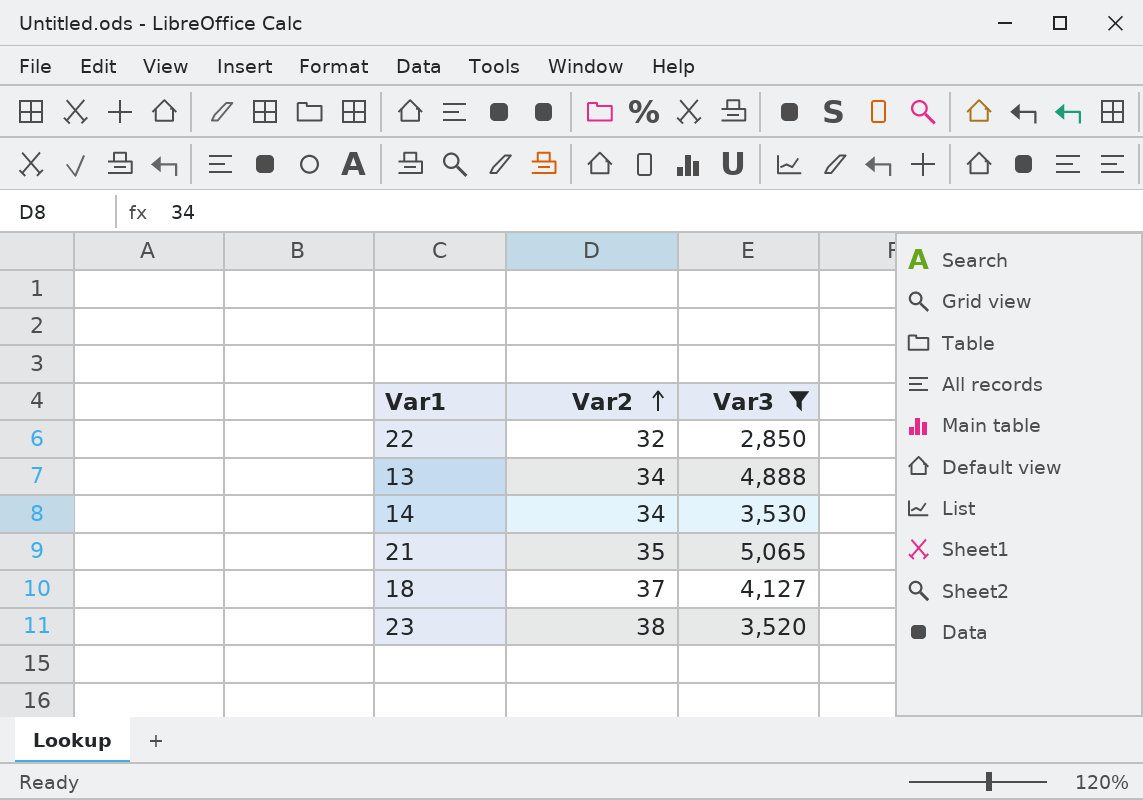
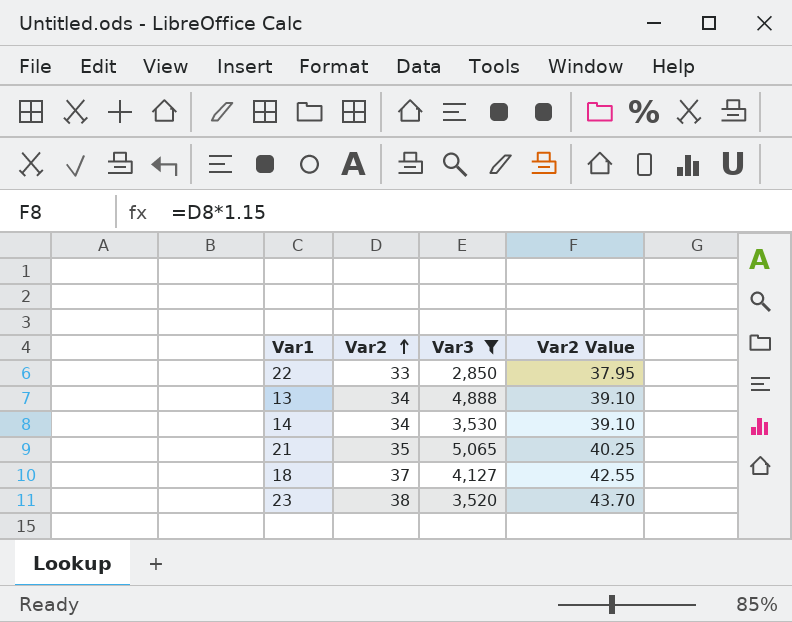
column Var2 Value | formula: none -> [Var2] * 1.15
22 | Var2: 32 -> 33

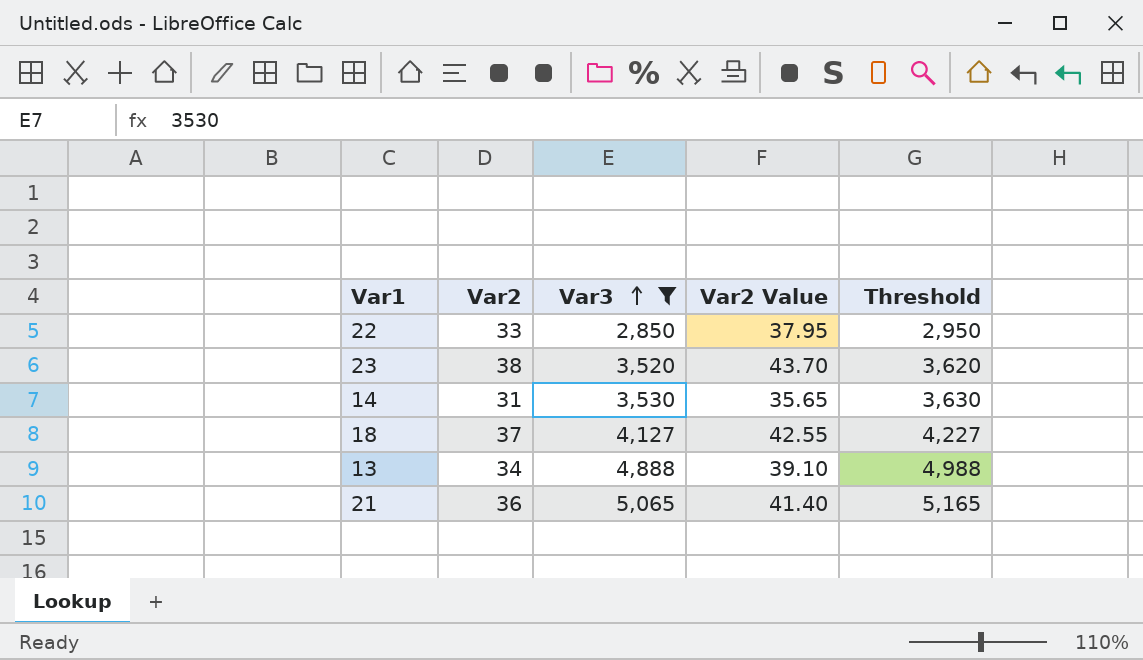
row order: Var2 ascending -> Var3 ascending
column Threshold | formula: none -> [Var3] + 100
14 | Var2: 34 -> 31
14 | Var2 Value: 39.10 -> 35.65
21 | Var2: 35 -> 36
21 | Var2 Value: 40.25 -> 41.40

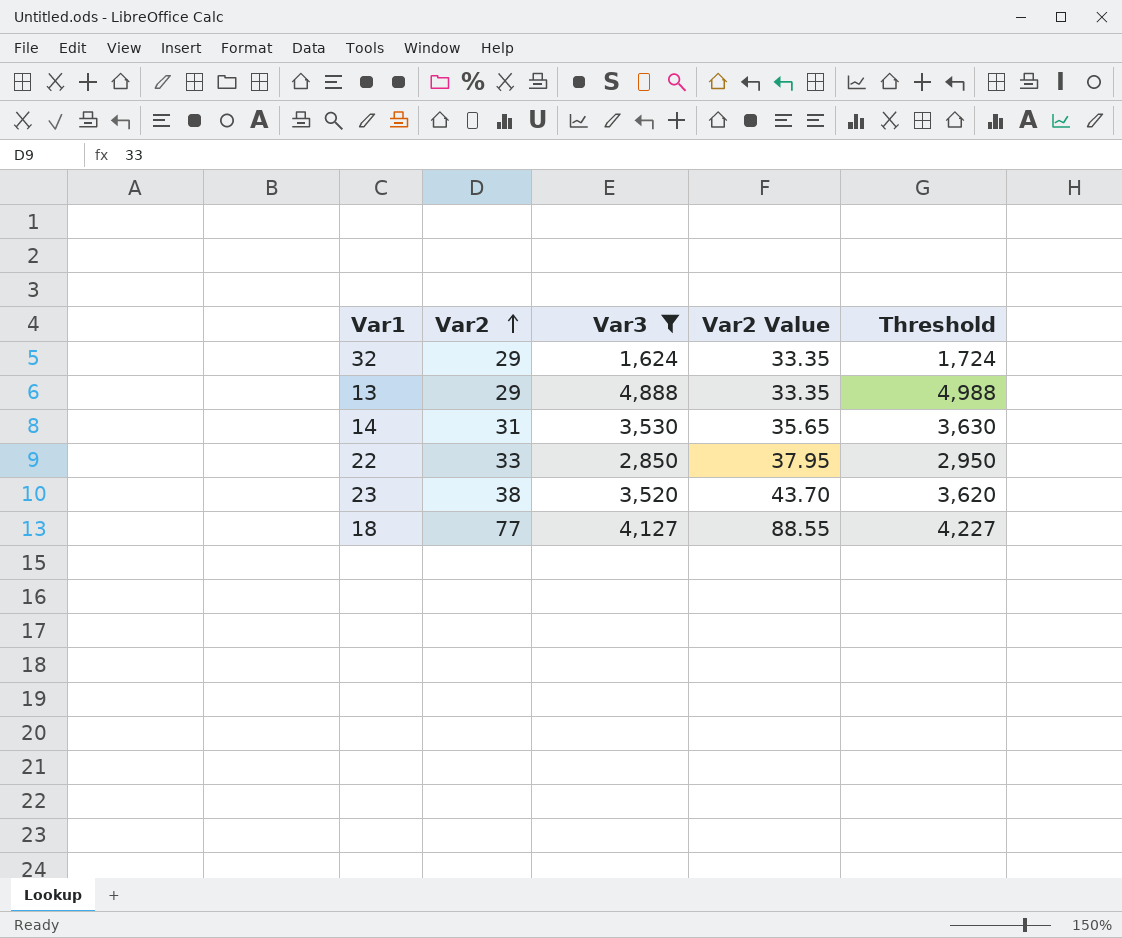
row order: Var3 ascending -> Var2 ascending
row 21: 36 | 5,065 | 41.40 | 5,165 -> none
row 32: none -> 29 | 1,624 | 33.35 | 1,724
13 | Var2: 34 -> 29
13 | Var2 Value: 39.10 -> 33.35
18 | Var2: 37 -> 77
18 | Var2 Value: 42.55 -> 88.55

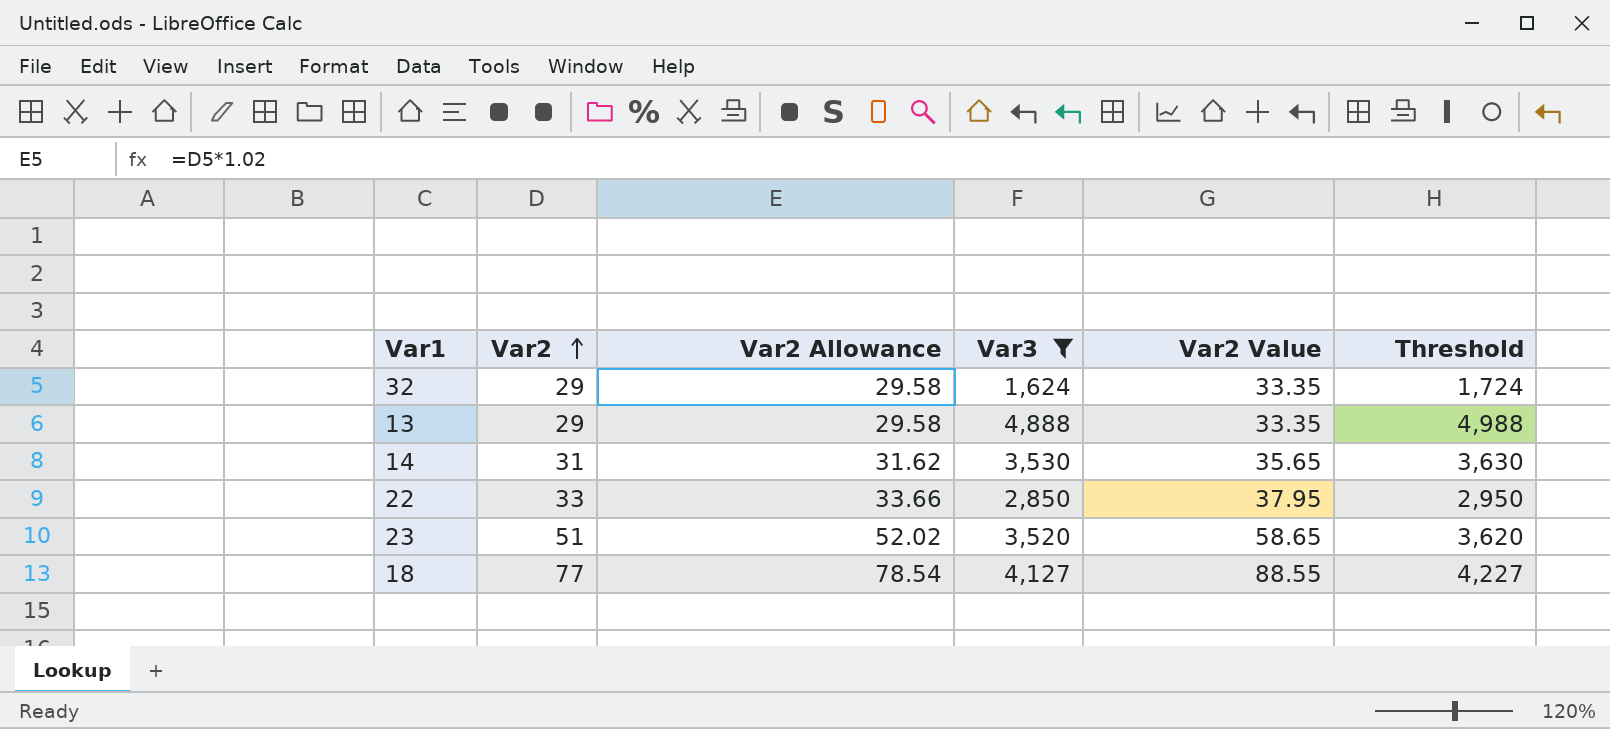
column Var2 Allowance | formula: none -> [Var2] * 1.02
23 | Var2: 38 -> 51
23 | Var2 Value: 43.70 -> 58.65

